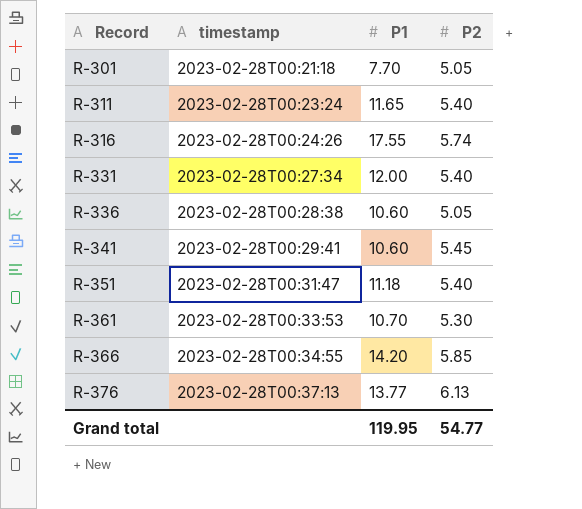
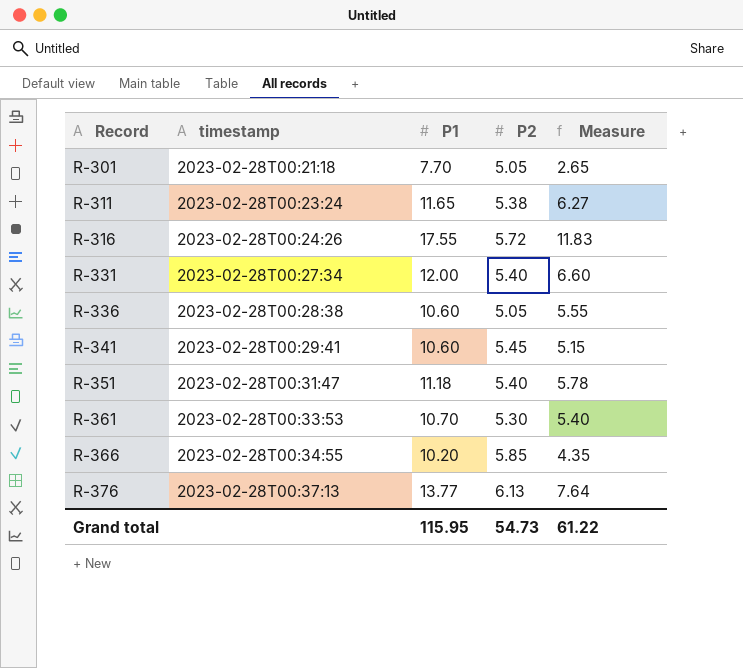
column Measure | formula: none -> [P1] - [P2]
R-311 | P2: 5.40 -> 5.38
R-316 | P2: 5.74 -> 5.72
R-366 | P1: 14.20 -> 10.20
Grand total | P1: 119.95 -> 115.95
Grand total | P2: 54.77 -> 54.73

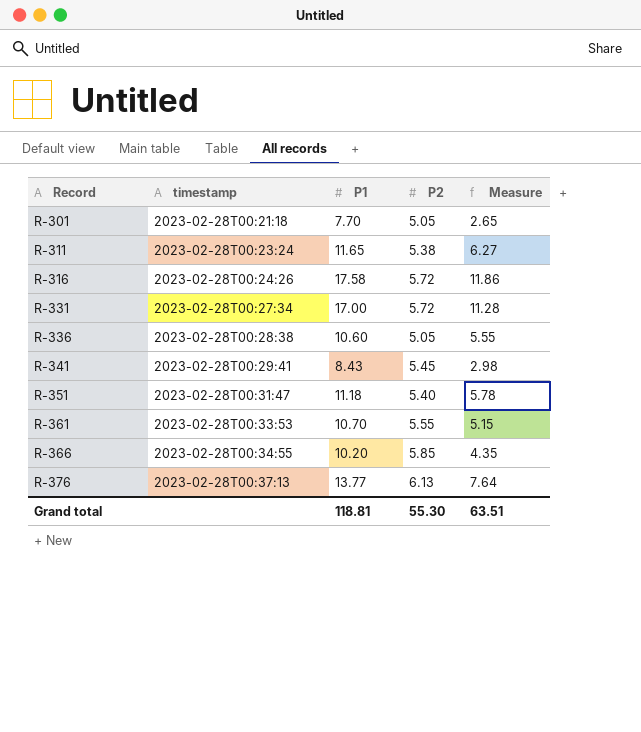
R-316 | P1: 17.55 -> 17.58
R-316 | Measure: 11.83 -> 11.86
R-331 | P1: 12.00 -> 17.00
R-331 | P2: 5.40 -> 5.72
R-331 | Measure: 6.60 -> 11.28
R-341 | P1: 10.60 -> 8.43
R-341 | Measure: 5.15 -> 2.98
R-361 | P2: 5.30 -> 5.55
R-361 | Measure: 5.40 -> 5.15
Grand total | P1: 115.95 -> 118.81
Grand total | P2: 54.73 -> 55.30
Grand total | Measure: 61.22 -> 63.51

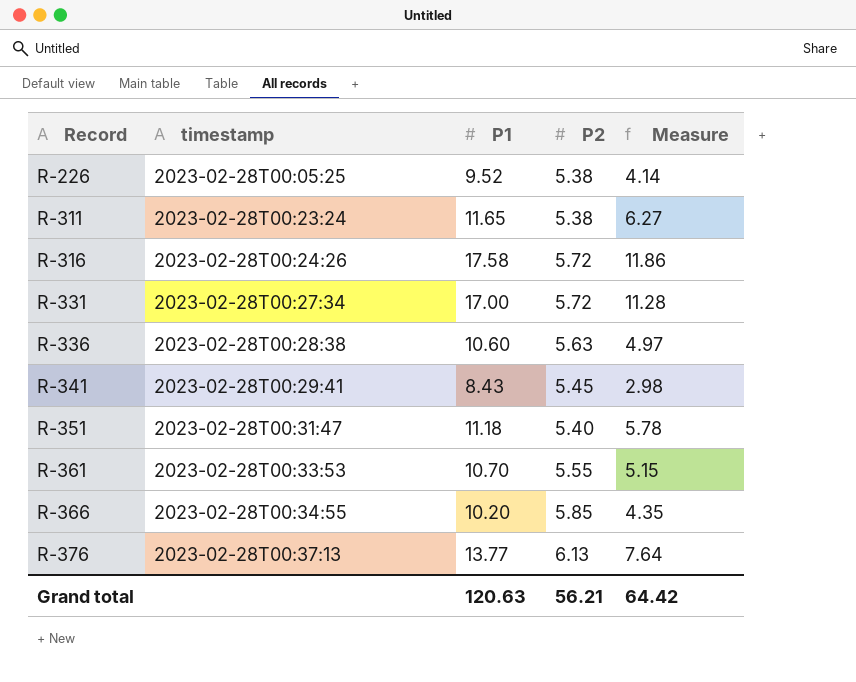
row R-301: 2023-02-28T00:21:18 | 7.70 | 5.05 | 2.65 -> none
row R-226: none -> 2023-02-28T00:05:25 | 9.52 | 5.38 | 4.14
R-336 | P2: 5.05 -> 5.63
R-336 | Measure: 5.55 -> 4.97
Grand total | P1: 118.81 -> 120.63
Grand total | P2: 55.30 -> 56.21
Grand total | Measure: 63.51 -> 64.42

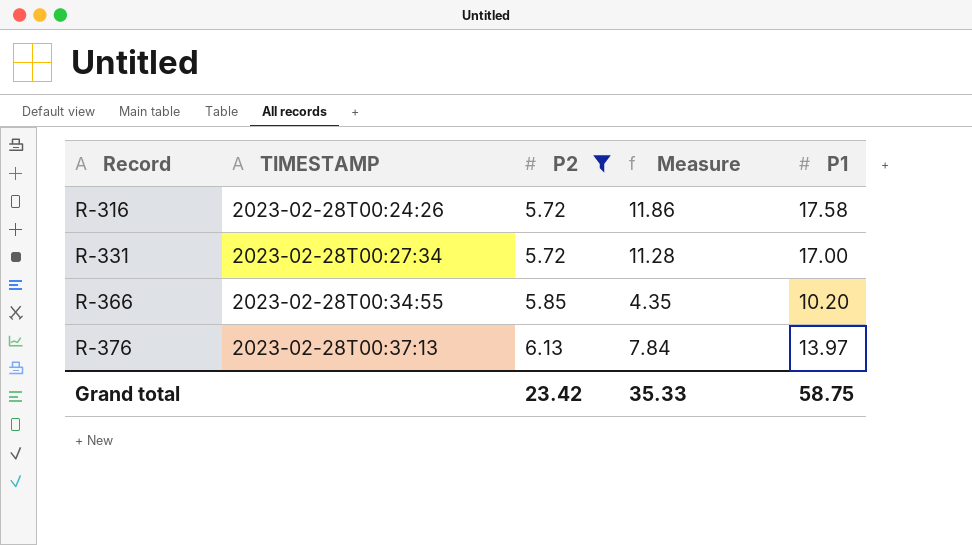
filter: none -> P2 >= 5.72
column name: timestamp -> TIMESTAMP
column P1 | position: 3 -> 5
R-376 | Measure: 7.64 -> 7.84
R-376 | P1: 13.77 -> 13.97
Grand total | P2: 56.21 -> 23.42
Grand total | Measure: 64.42 -> 35.33
Grand total | P1: 120.63 -> 58.75

